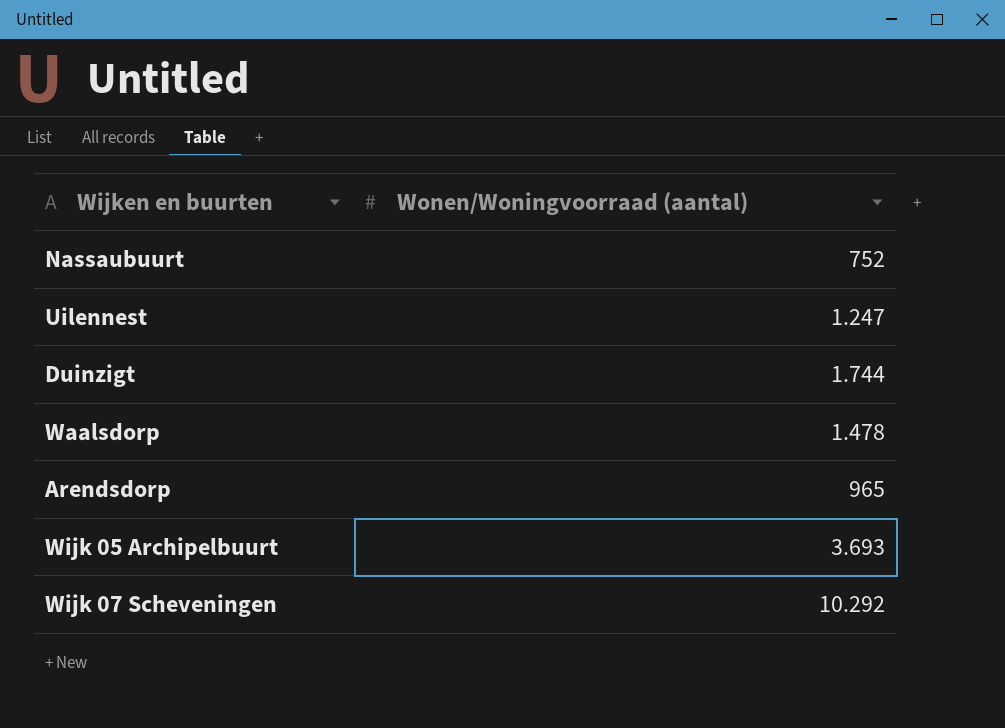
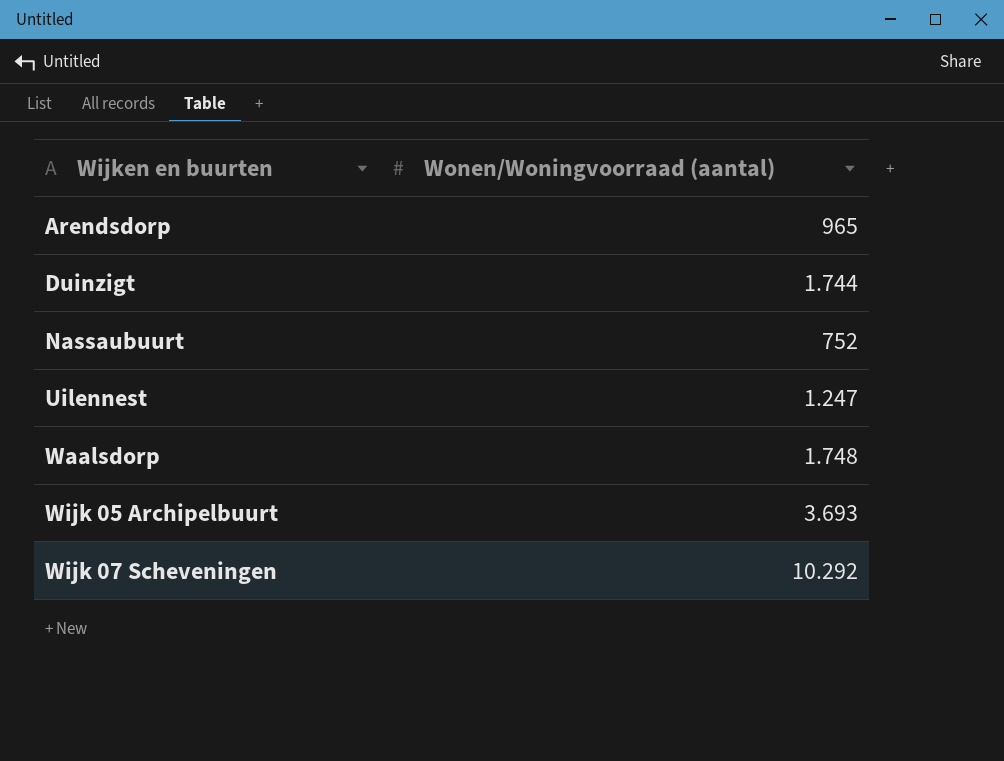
row order: none -> Wijken en buurten ascending
Waalsdorp | Wonen/Woningvoorraad (aantal): 1.478 -> 1.748

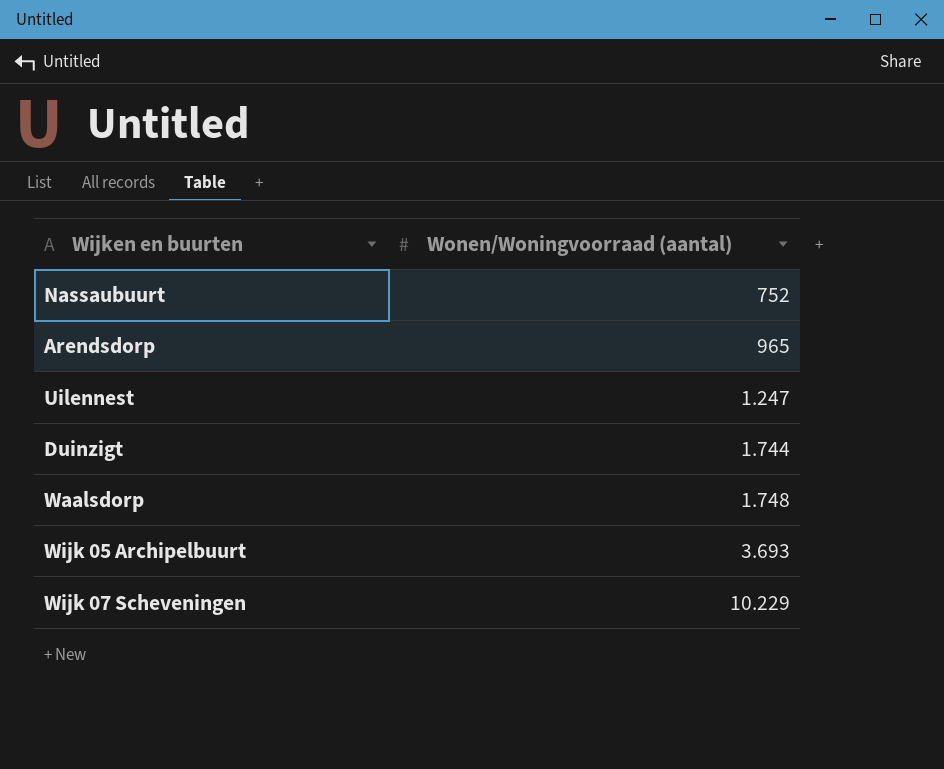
row order: Wijken en buurten ascending -> Wonen/Woningvoorraad (aantal) ascending
Wijk 07 Scheveningen | Wonen/Woningvoorraad (aantal): 10.292 -> 10.229

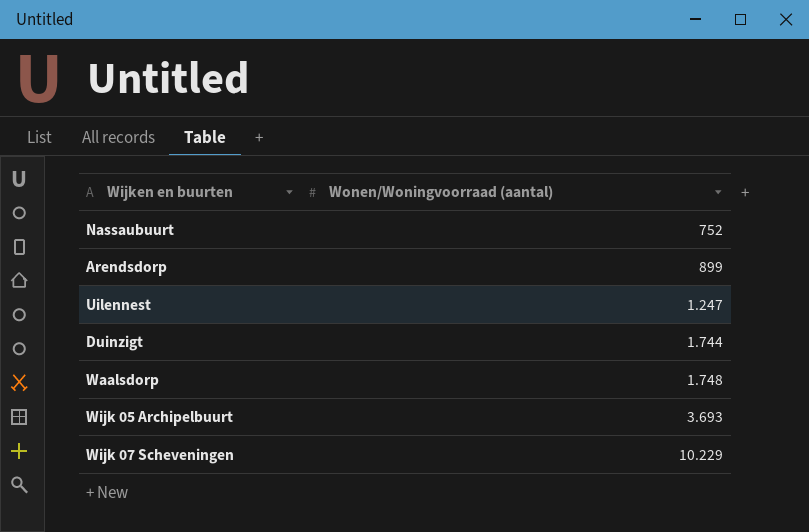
Arendsdorp | Wonen/Woningvoorraad (aantal): 965 -> 899

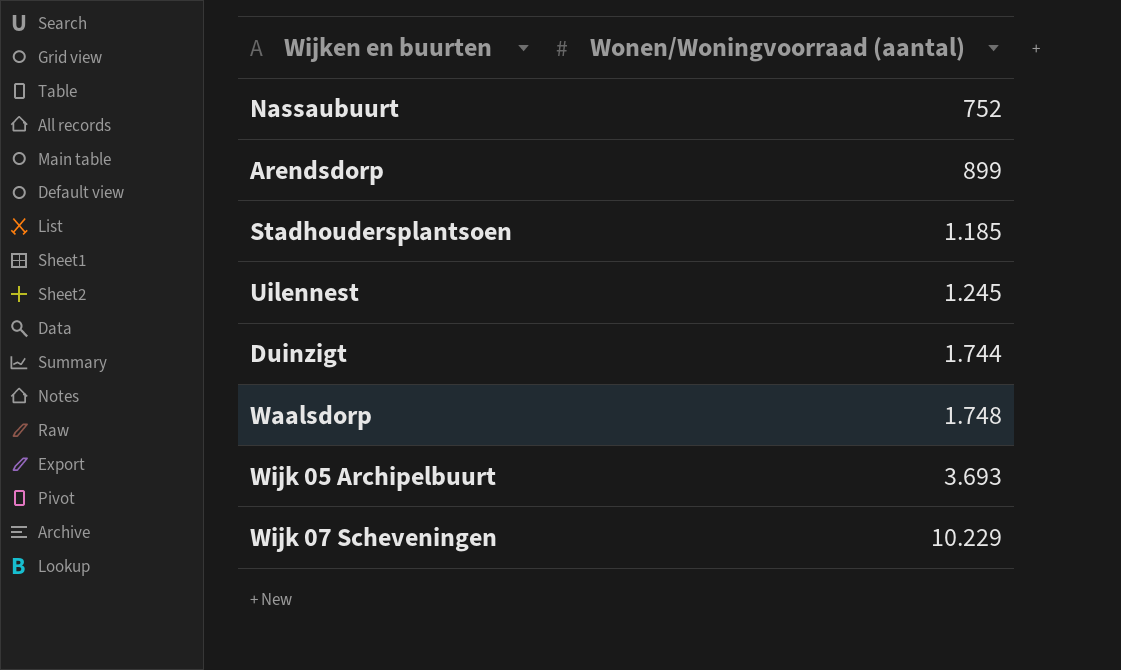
row Stadhoudersplantsoen: none -> 1.185
Uilennest | Wonen/Woningvoorraad (aantal): 1.247 -> 1.245

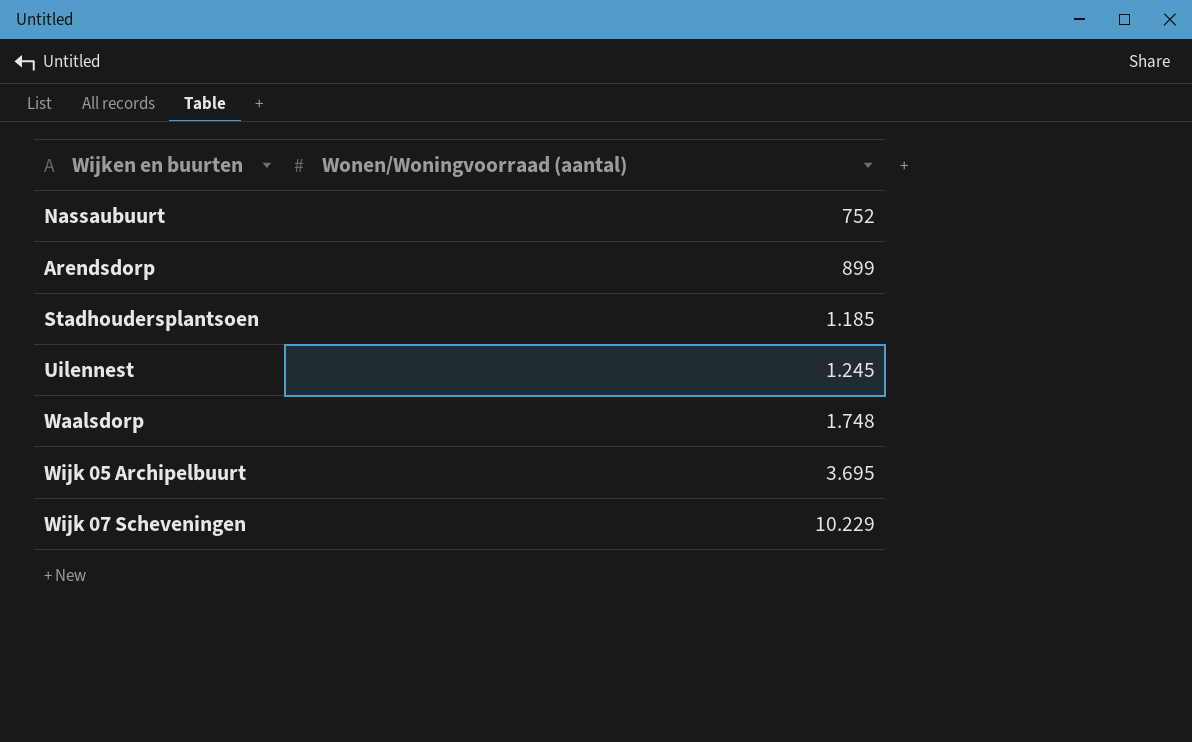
row Duinzigt: 1.744 -> none
Wijk 05 Archipelbuurt | Wonen/Woningvoorraad (aantal): 3.693 -> 3.695

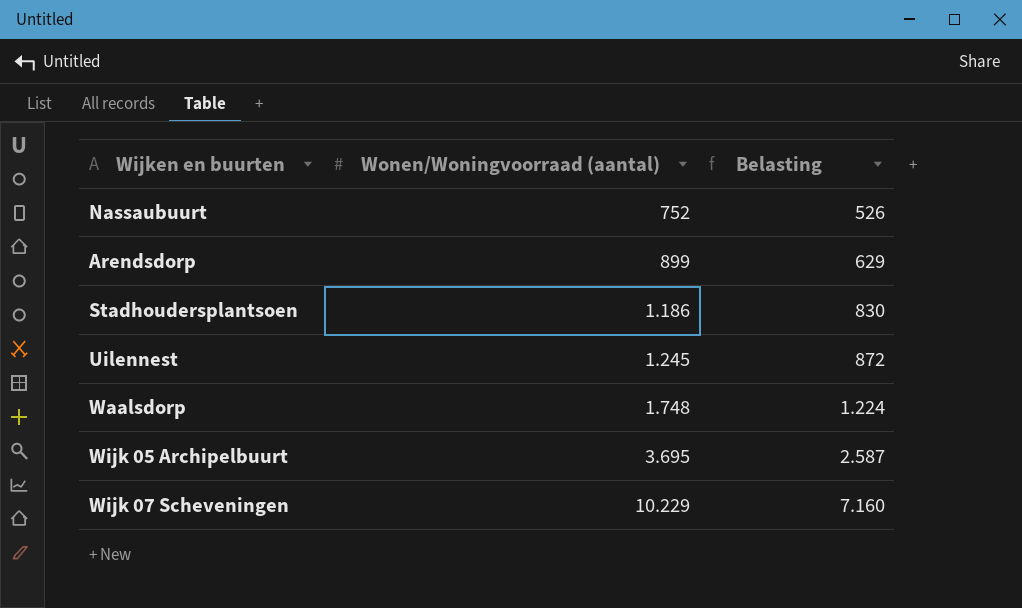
column Belasting | formula: none -> [Wonen/Woningvoorraad (aantal)] * 0,7
Stadhoudersplantsoen | Wonen/Woningvoorraad (aantal): 1.185 -> 1.186

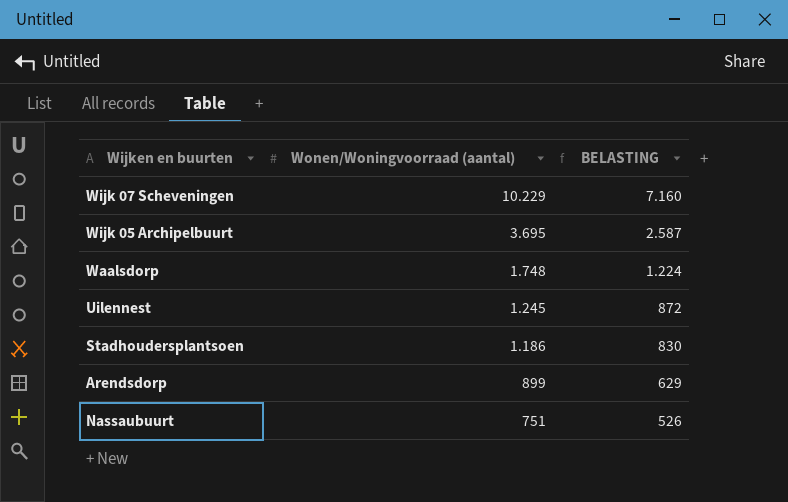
row order: Wonen/Woningvoorraad (aantal) ascending -> Wonen/Woningvoorraad (aantal) descending
column name: Belasting -> BELASTING
Nassaubuurt | Wonen/Woningvoorraad (aantal): 752 -> 751

